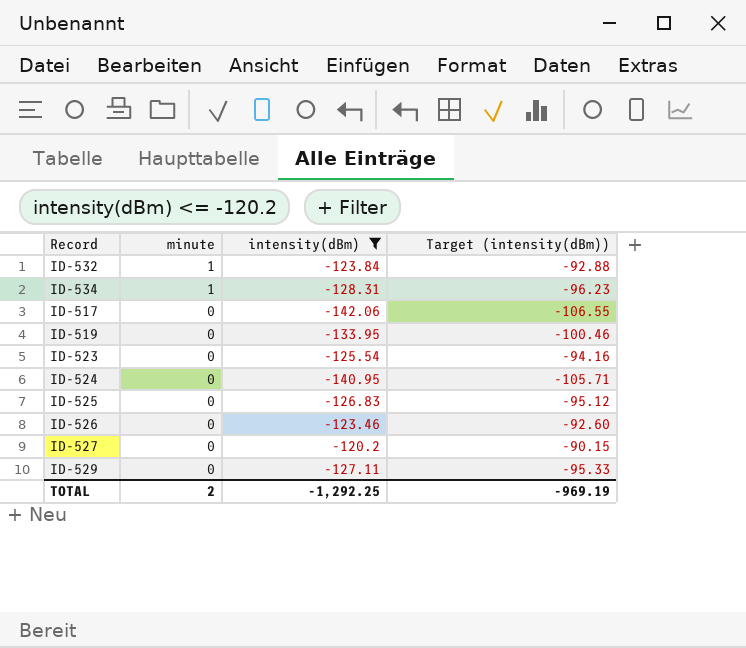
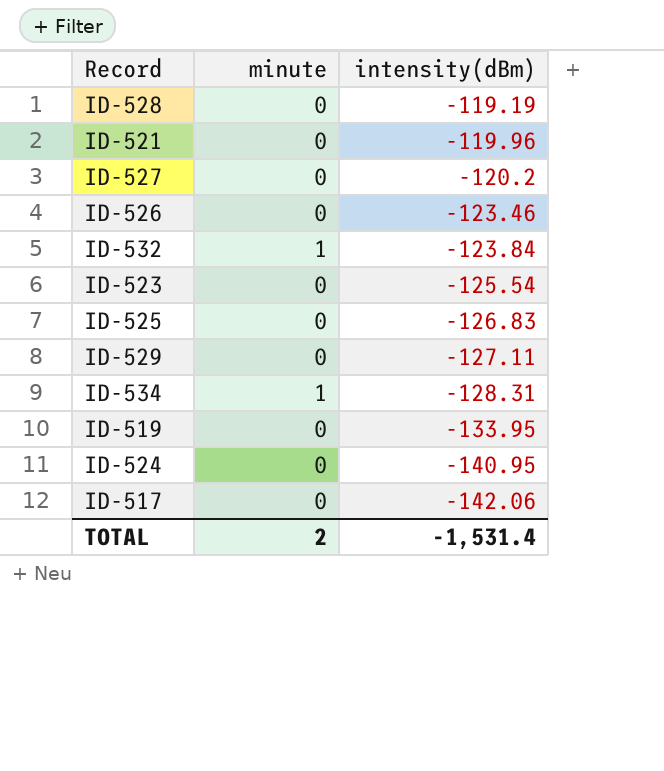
filter: intensity(dBm) <= -120.2 -> none
row order: minute descending -> intensity(dBm) descending
column Target (intensity(dBm)) | formula: [intensity(dBm)] * 0.75 -> none
TOTAL | intensity(dBm): -1,292.25 -> -1,531.4

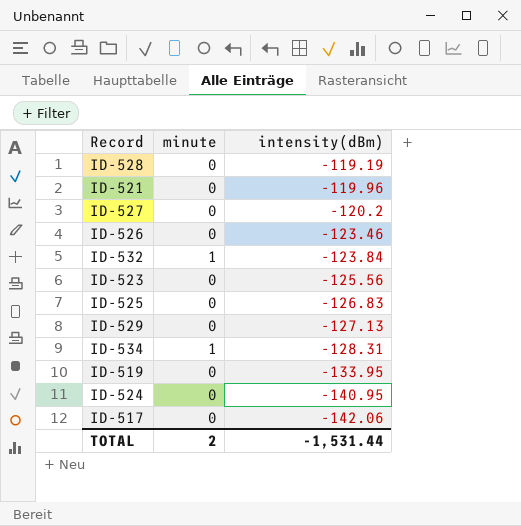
ID-523 | intensity(dBm): -125.54 -> -125.56
ID-529 | intensity(dBm): -127.11 -> -127.13
TOTAL | intensity(dBm): -1,531.4 -> -1,531.44

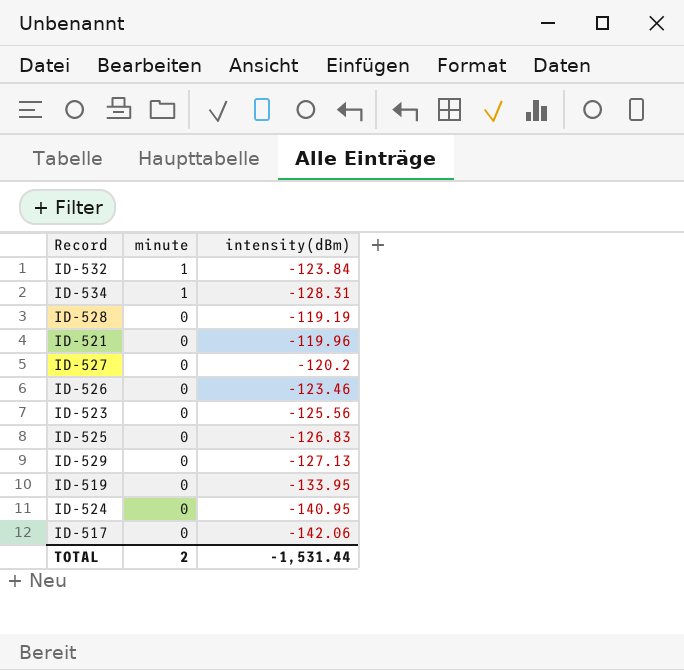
row order: intensity(dBm) descending -> minute descending

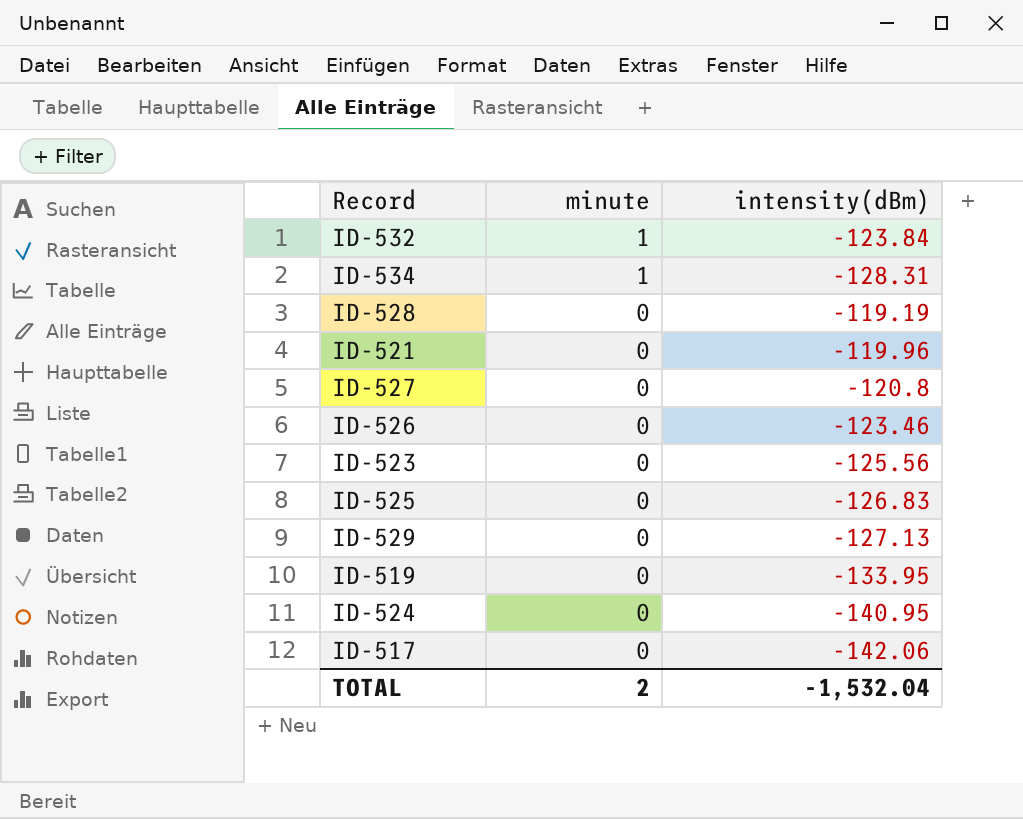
ID-527 | intensity(dBm): -120.2 -> -120.8
TOTAL | intensity(dBm): -1,531.44 -> -1,532.04

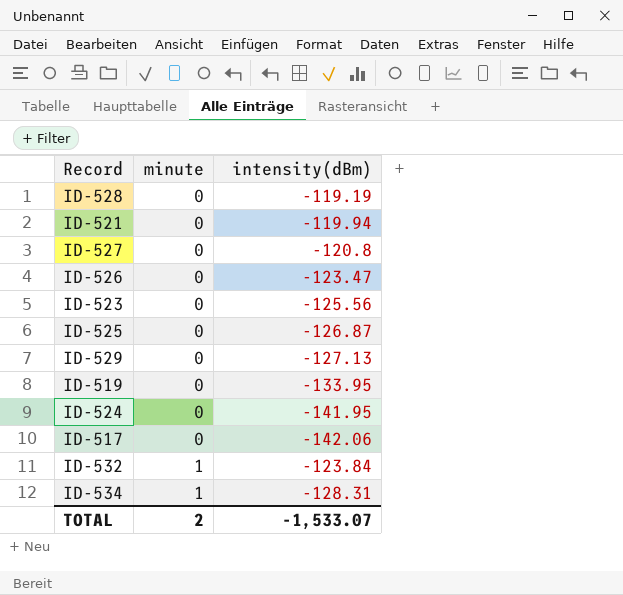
row order: minute descending -> minute ascending
ID-521 | intensity(dBm): -119.96 -> -119.94
ID-526 | intensity(dBm): -123.46 -> -123.47
ID-525 | intensity(dBm): -126.83 -> -126.87
ID-524 | intensity(dBm): -140.95 -> -141.95
TOTAL | intensity(dBm): -1,532.04 -> -1,533.07

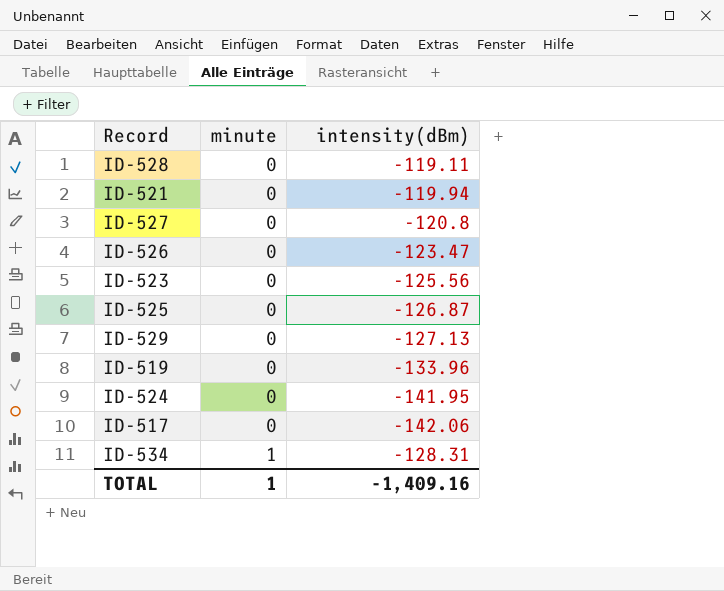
row ID-532: 1 | -123.84 -> none
ID-528 | intensity(dBm): -119.19 -> -119.11
ID-519 | intensity(dBm): -133.95 -> -133.96
TOTAL | minute: 2 -> 1
TOTAL | intensity(dBm): -1,533.07 -> -1,409.16

